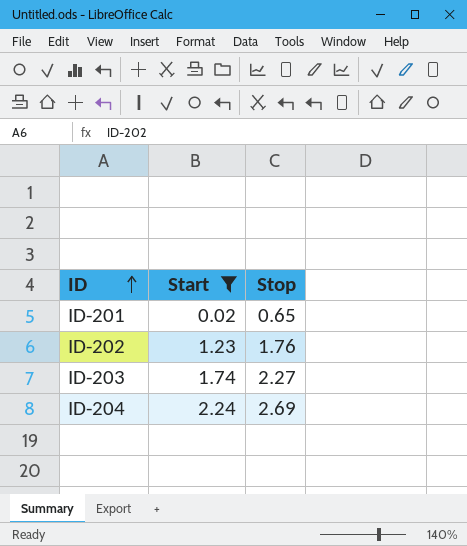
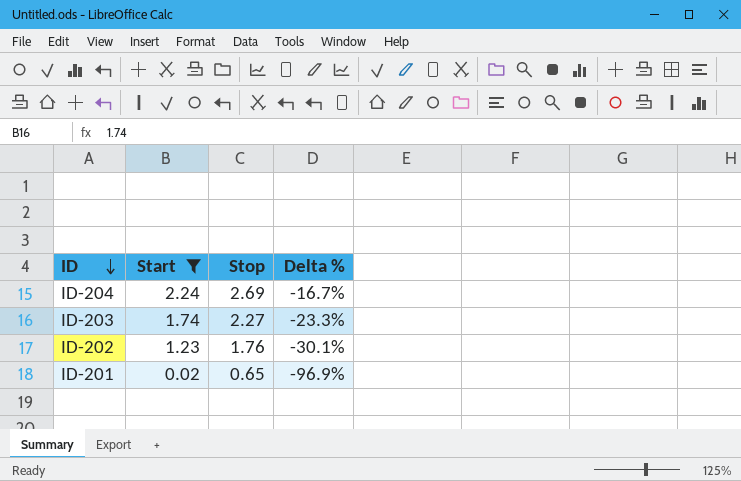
row order: ID ascending -> ID descending
column Delta % | formula: none -> ([Start] - [Stop]) / [Stop]

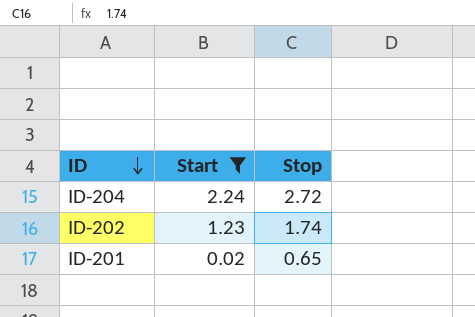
column Delta % | formula: ([Start] - [Stop]) / [Stop] -> none
row ID-203: 1.74 | 2.27 | -23.3% -> none
ID-204 | Stop: 2.69 -> 2.72
ID-202 | Stop: 1.76 -> 1.74

